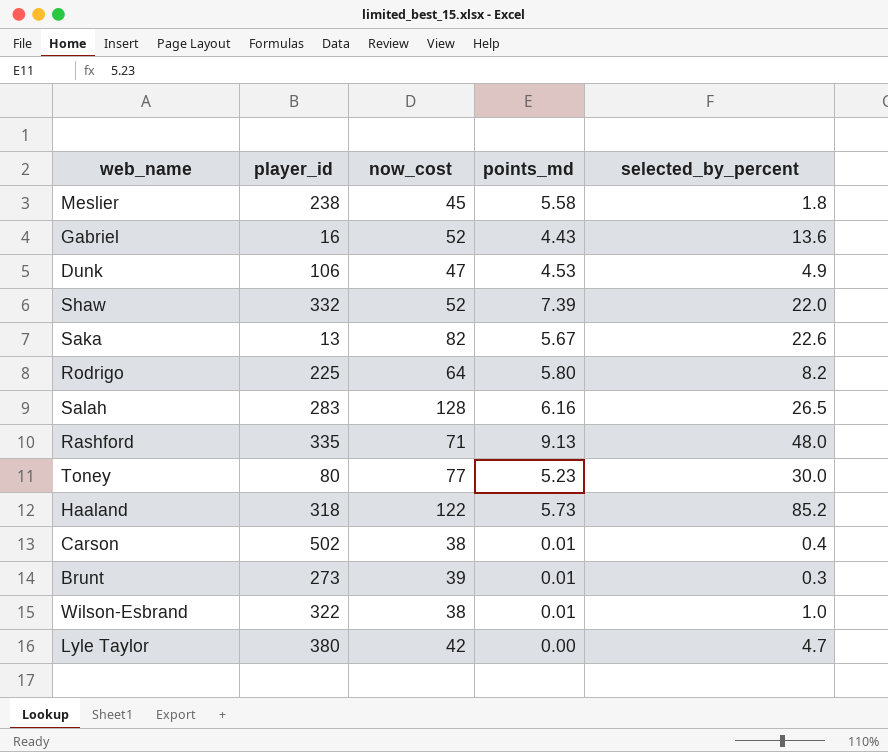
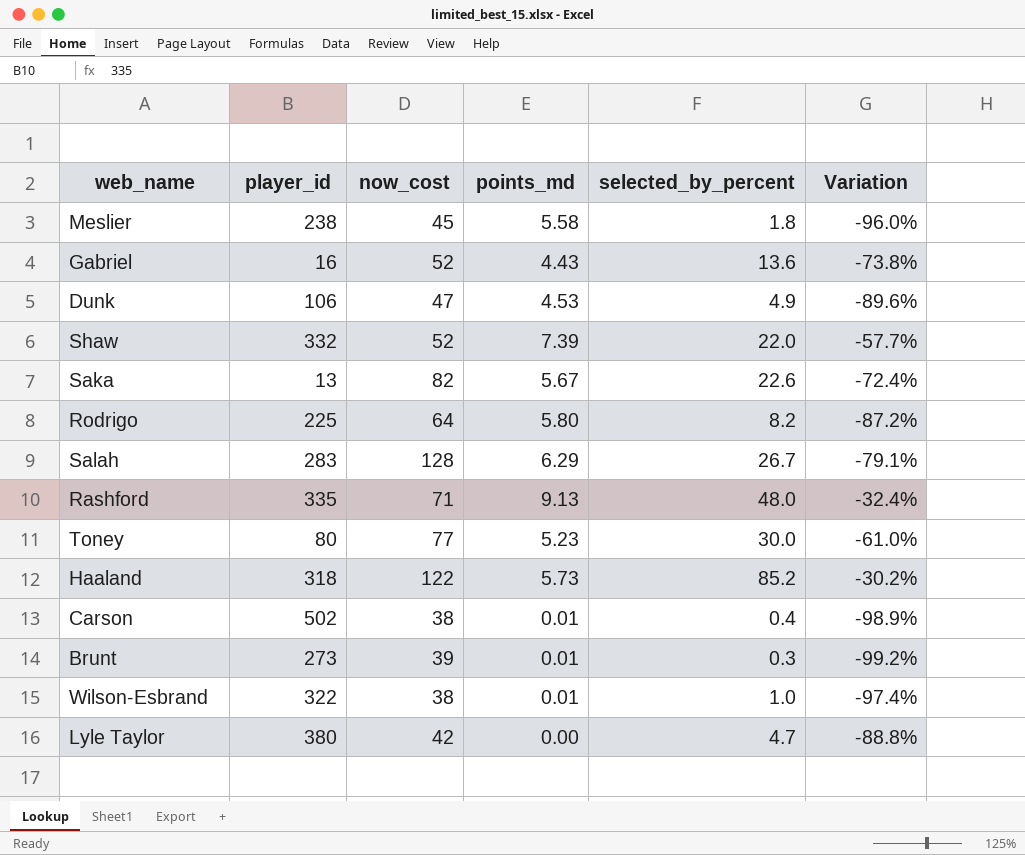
column Variation | formula: none -> ([selected_by_percent] - [now_cost]) / [now_cost]
Salah | points_md: 6.16 -> 6.29
Salah | selected_by_percent: 26.5 -> 26.7

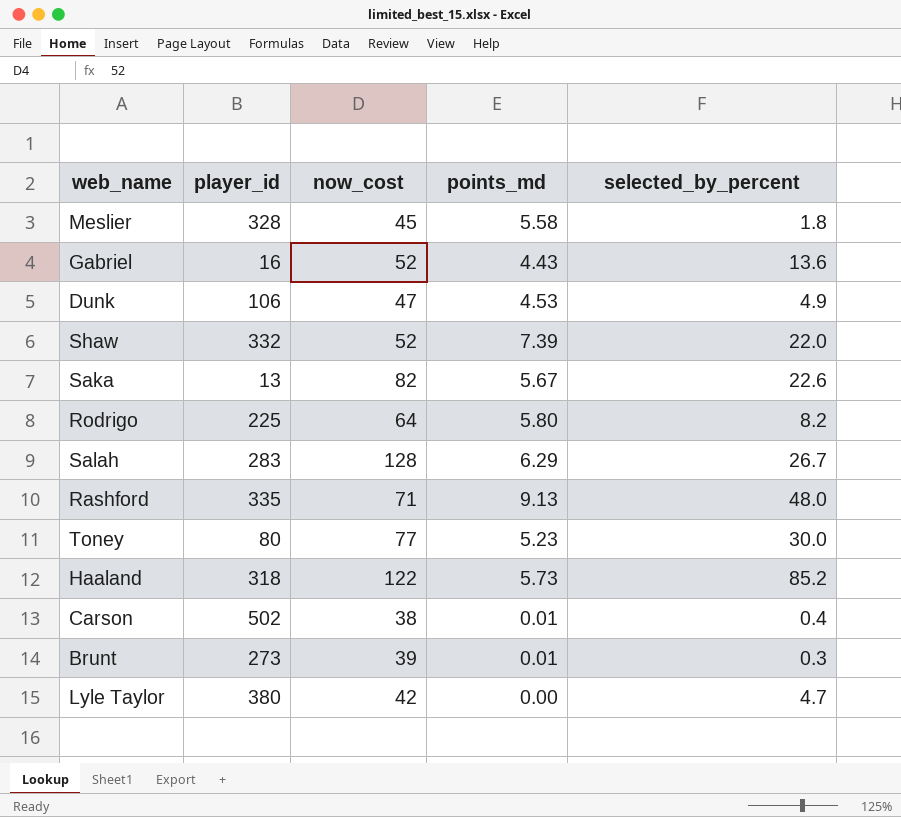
column Variation | formula: ([selected_by_percent] - [now_cost]) / [now_cost] -> none
row Wilson-Esbrand: 322 | 38 | 0.01 | 1.0 | -97.4% -> none
Meslier | player_id: 238 -> 328

